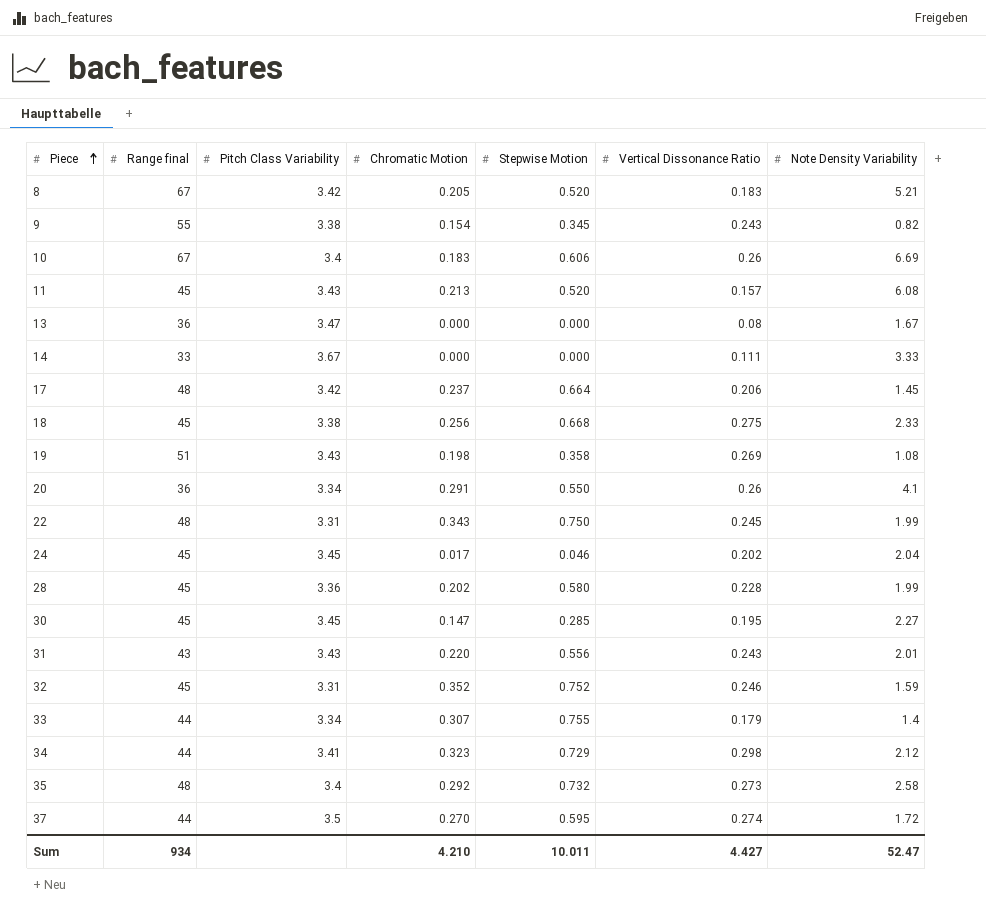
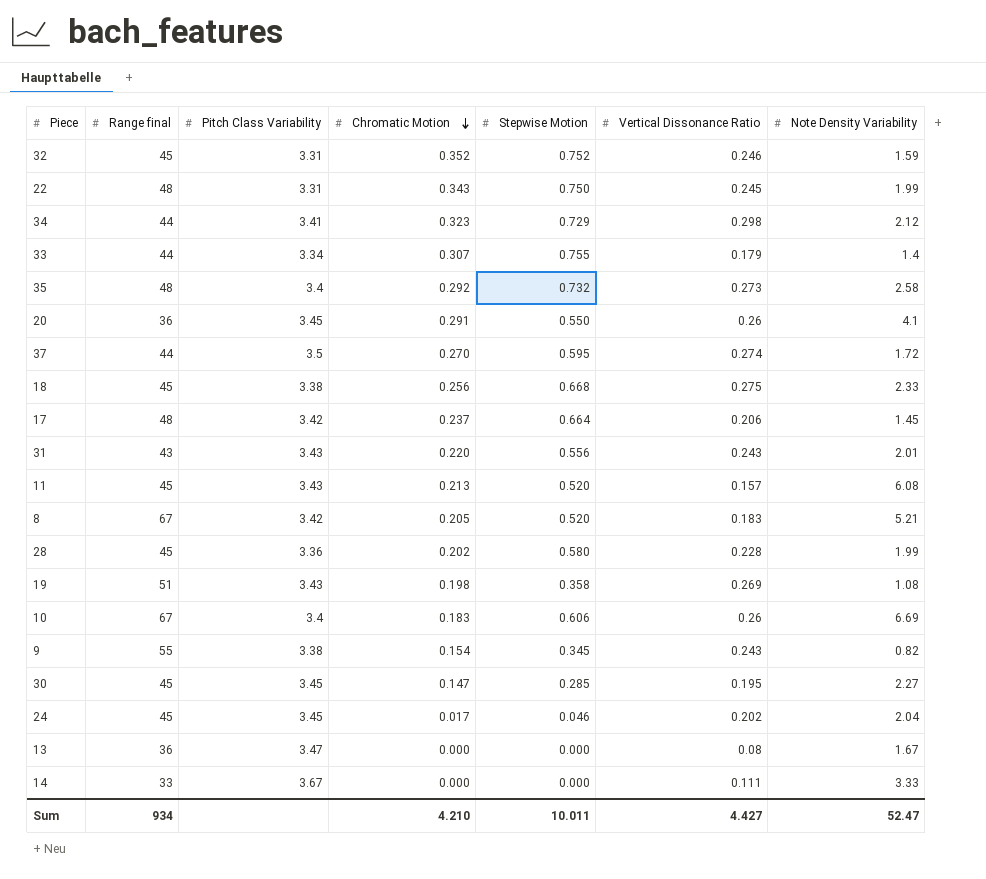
row order: Piece ascending -> Chromatic Motion descending
20 | Pitch Class Variability: 3.34 -> 3.45

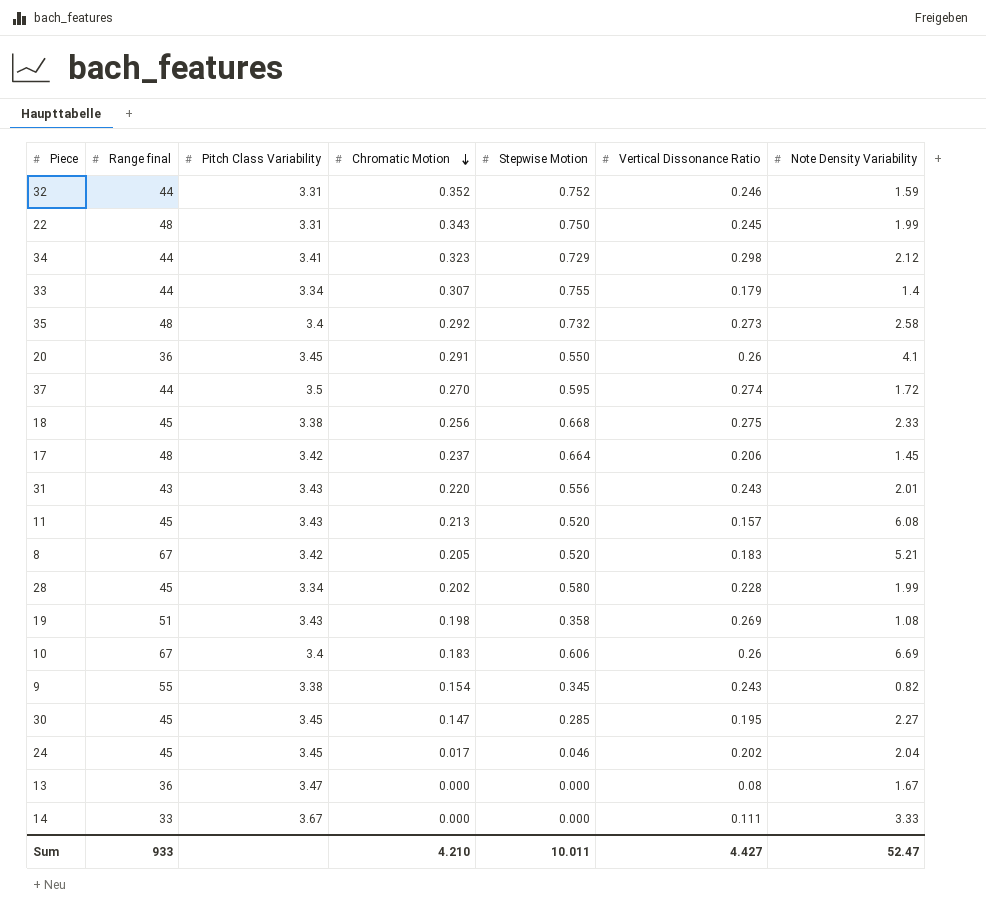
32 | Range final: 45 -> 44
28 | Pitch Class Variability: 3.36 -> 3.34
Sum | Range final: 934 -> 933

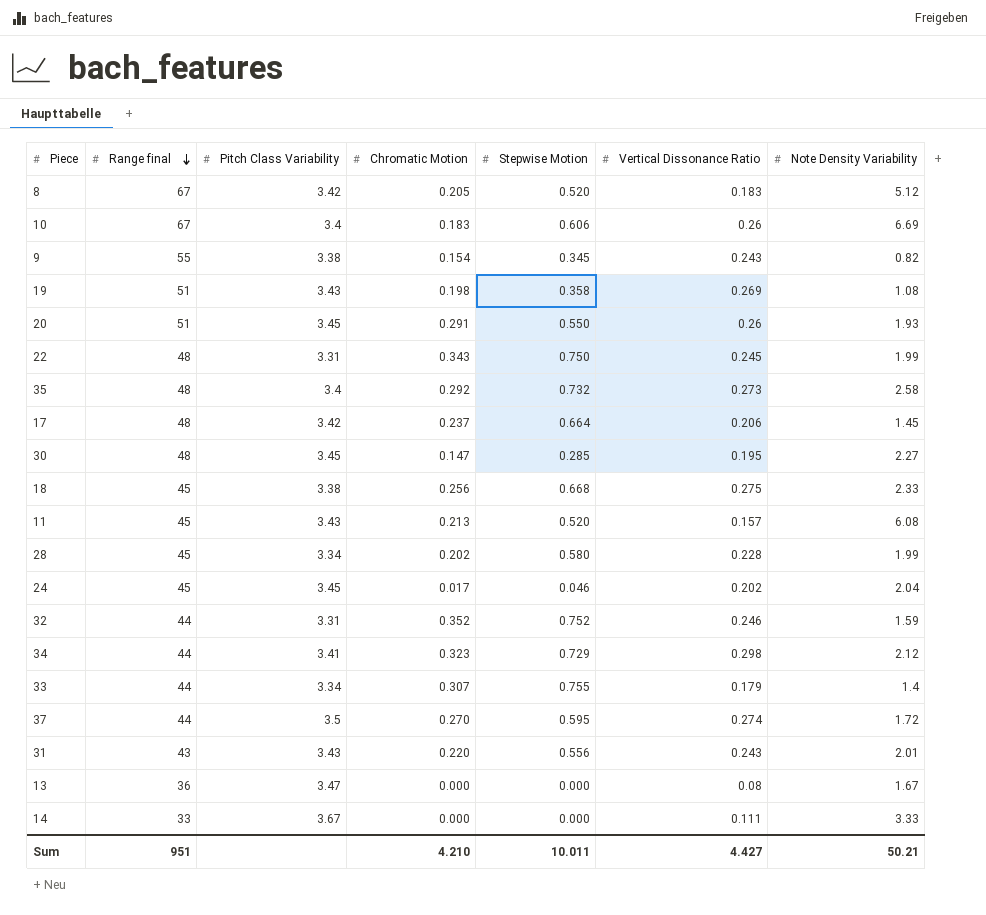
row order: Chromatic Motion descending -> Range final descending
8 | Note Density Variability: 5.21 -> 5.12
20 | Range final: 36 -> 51
20 | Note Density Variability: 4.1 -> 1.93
30 | Range final: 45 -> 48
Sum | Range final: 933 -> 951
Sum | Note Density Variability: 52.47 -> 50.21

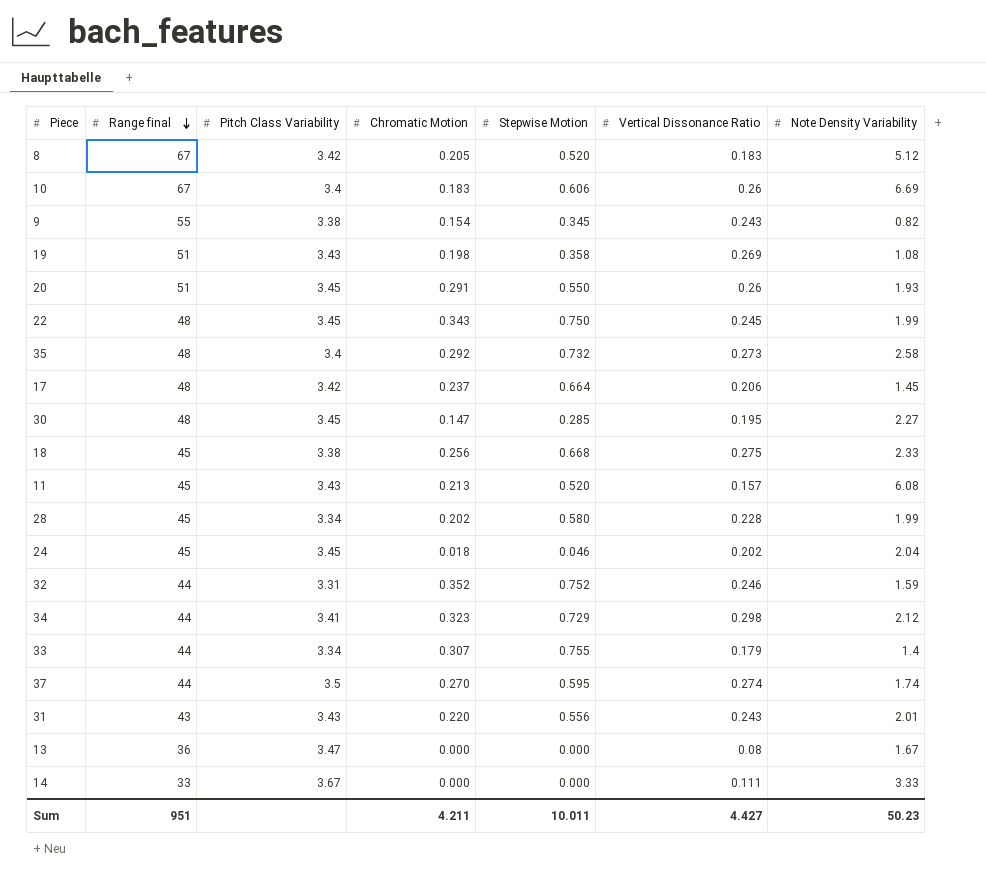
22 | Pitch Class Variability: 3.31 -> 3.45
24 | Chromatic Motion: 0.017 -> 0.018
37 | Note Density Variability: 1.72 -> 1.74
Sum | Chromatic Motion: 4.210 -> 4.211
Sum | Note Density Variability: 50.21 -> 50.23

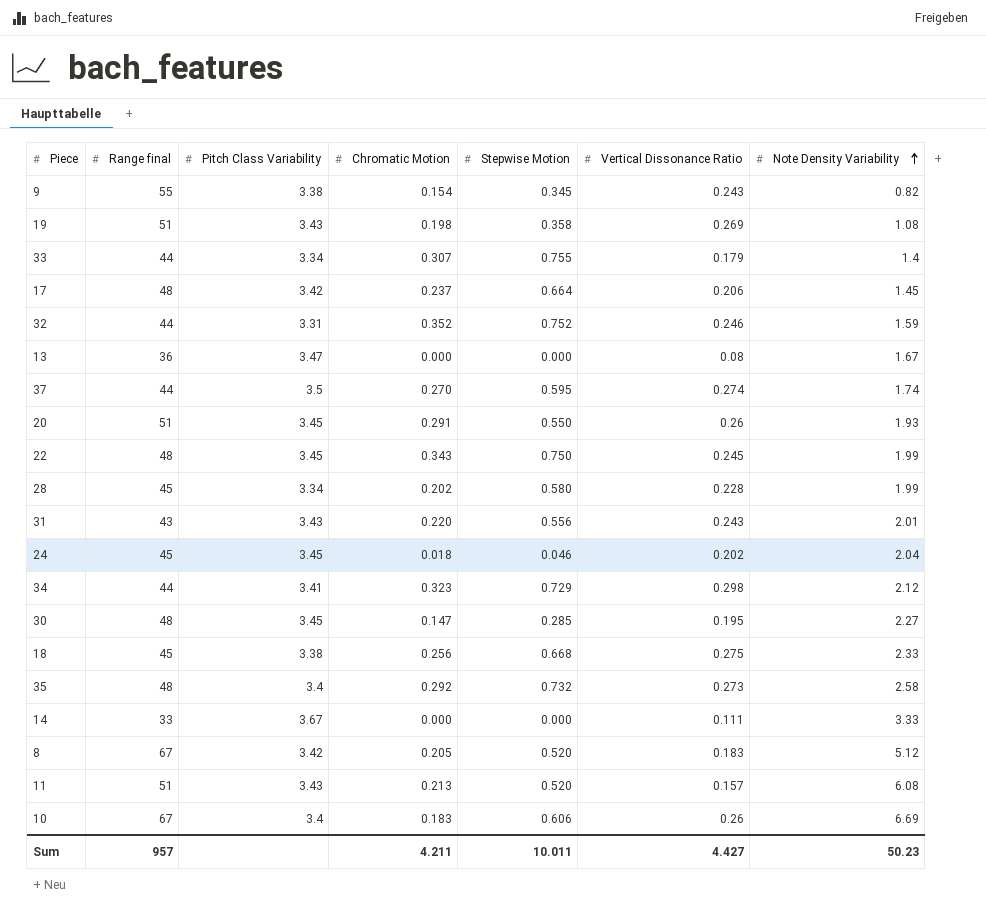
row order: Range final descending -> Note Density Variability ascending
11 | Range final: 45 -> 51
Sum | Range final: 951 -> 957

